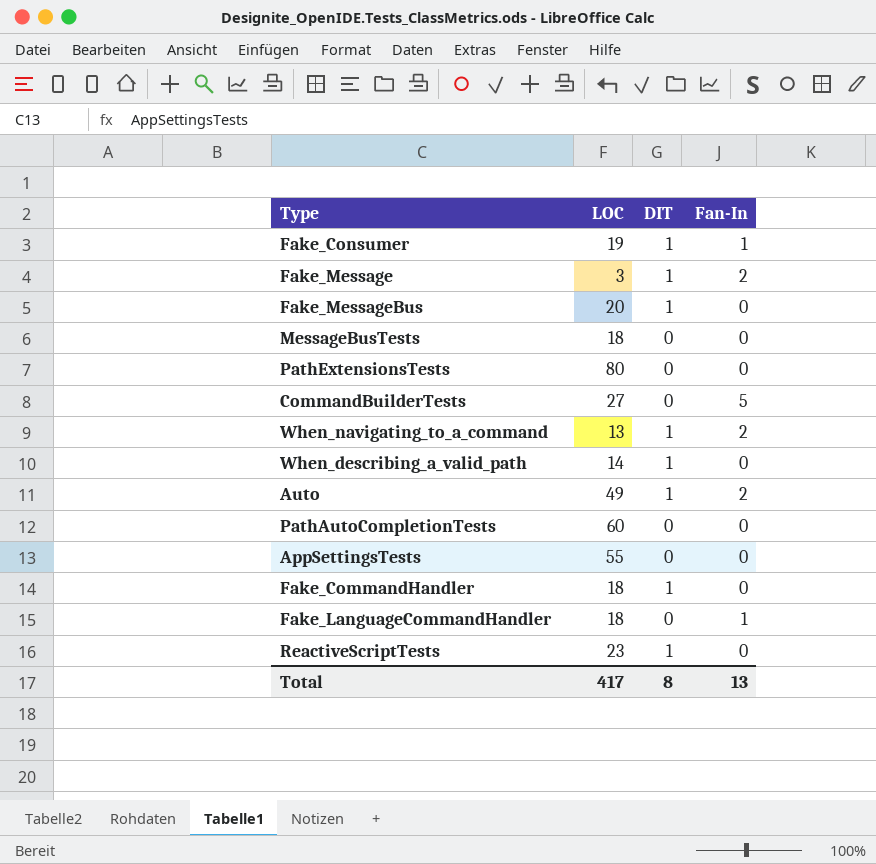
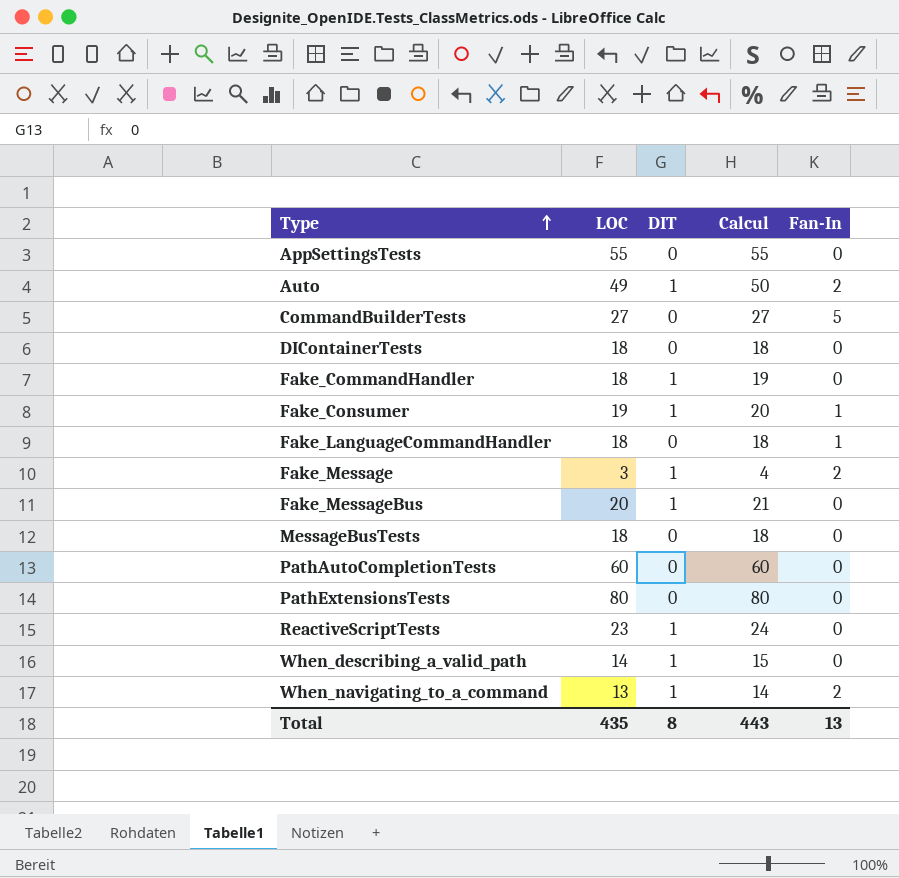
row order: none -> Type ascending
column Calcul | formula: none -> [LOC] + [DIT]
row DIContainerTests: none -> 18 | 0 | 18 | 0
Total | LOC: 417 -> 435

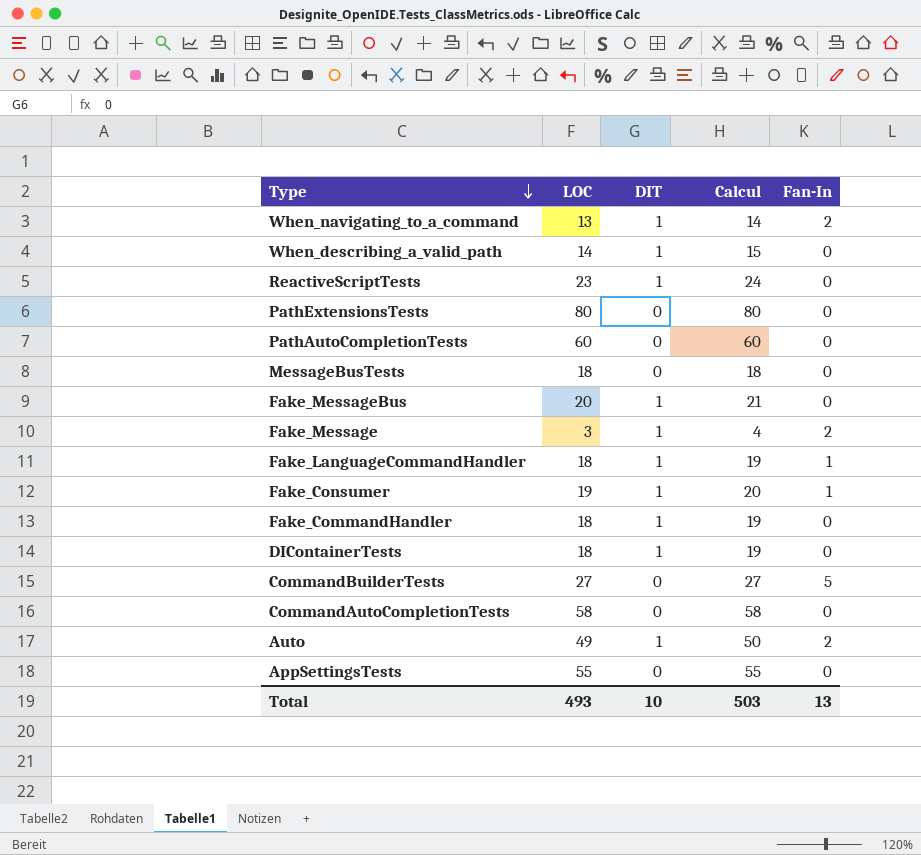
row order: Type ascending -> Type descending
Fake_LanguageCommandHandler | DIT: 0 -> 1
Fake_LanguageCommandHandler | Calcul: 18 -> 19
DIContainerTests | DIT: 0 -> 1
DIContainerTests | Calcul: 18 -> 19
row CommandAutoCompletionTests: none -> 58 | 0 | 58 | 0
Total | LOC: 435 -> 493
Total | DIT: 8 -> 10
Total | Calcul: 443 -> 503

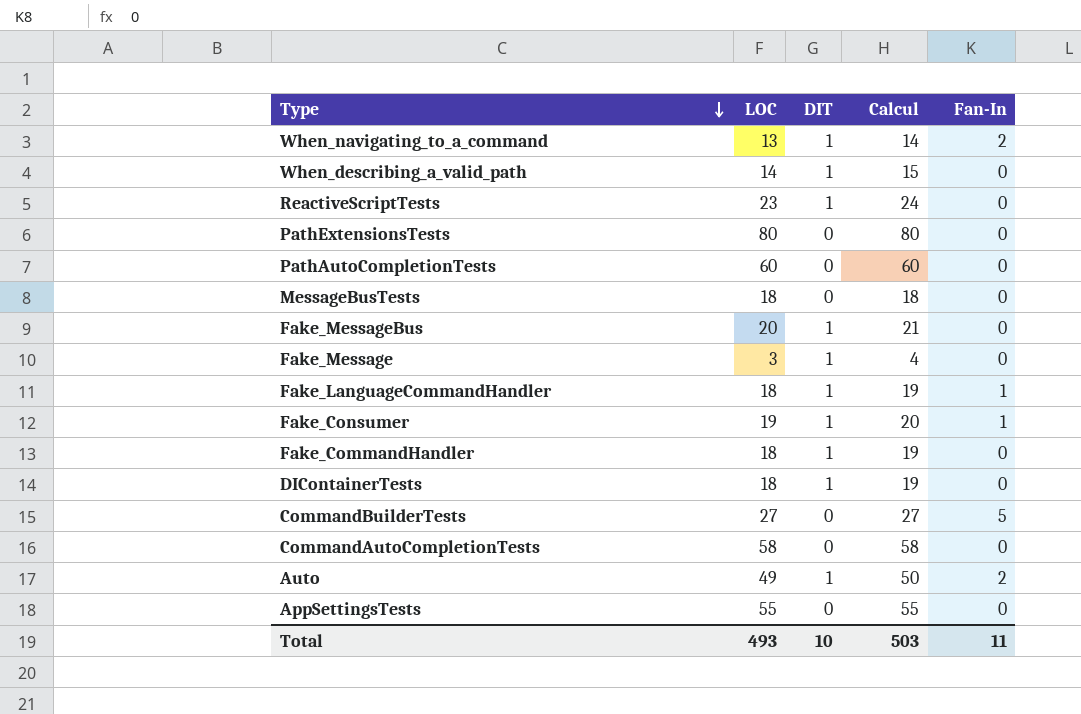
Fake_Message | Fan-In: 2 -> 0
Total | Fan-In: 13 -> 11

